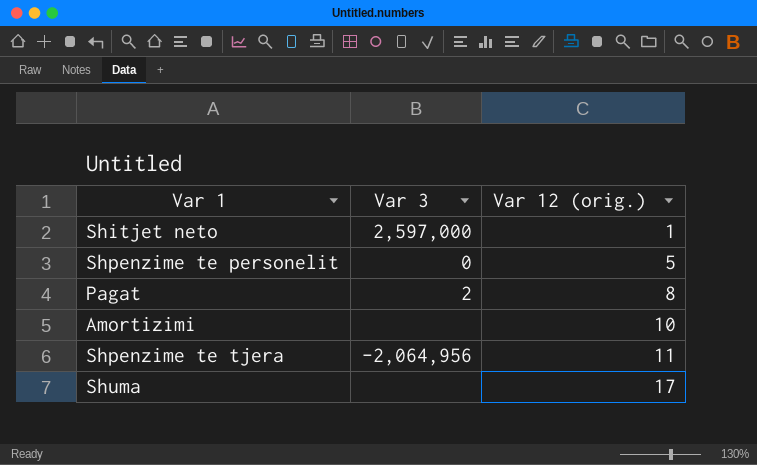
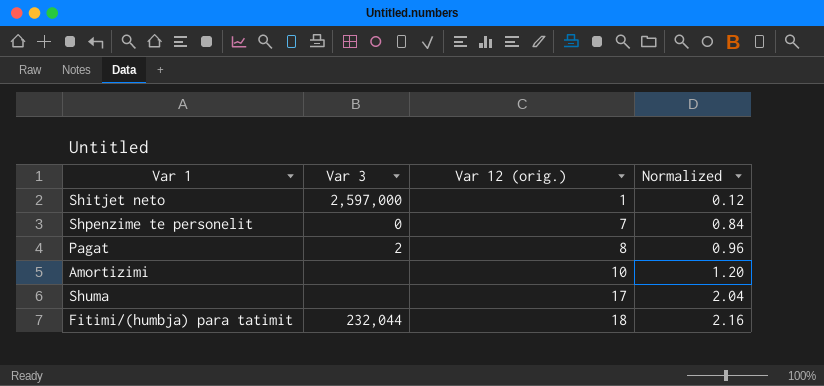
column Normalized | formula: none -> [Var 12 (orig.)] * 0.12
row Shpenzime te tjera: -2,064,956 | 11 -> none
Shpenzime te personelit | Var 12 (orig.): 5 -> 7
row Fitimi/(humbja) para tatimit: none -> 232,044 | 18 | 2.16

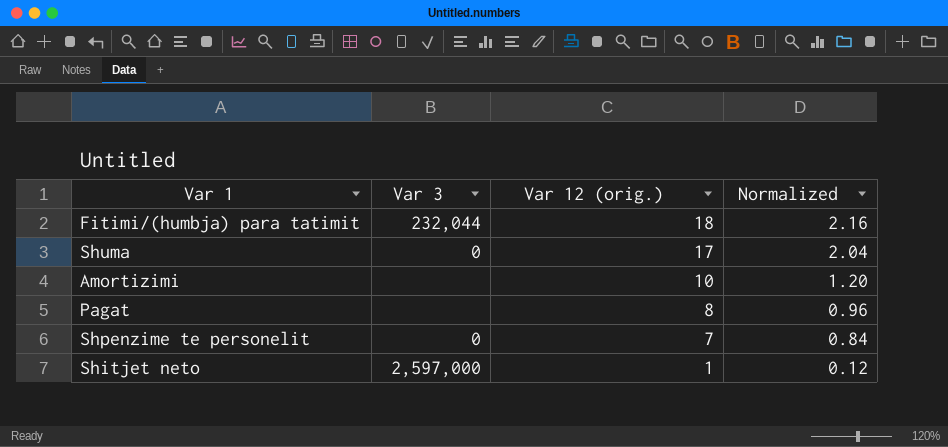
row order: Var 12 (orig.) ascending -> Var 12 (orig.) descending
Shuma | Var 3: none -> 0
Pagat | Var 3: 2 -> none

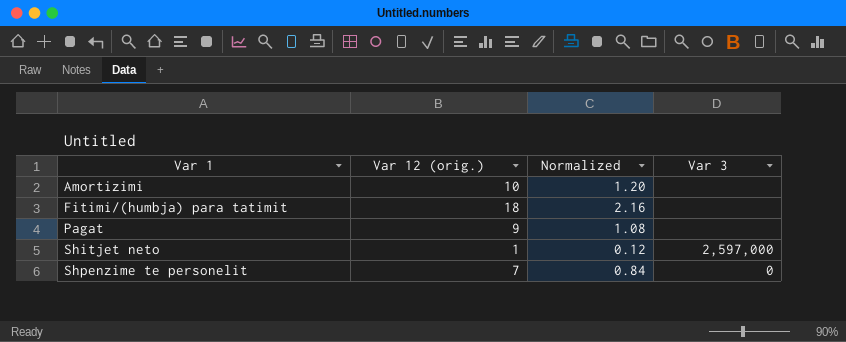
row order: Var 12 (orig.) descending -> Var 1 ascending
column Var 3 | position: 2 -> 4
row Shuma: 0 | 17 | 2.04 -> none
Fitimi/(humbja) para tatimit | Var 3: 232,044 -> none
Pagat | Var 12 (orig.): 8 -> 9
Pagat | Normalized: 0.96 -> 1.08

